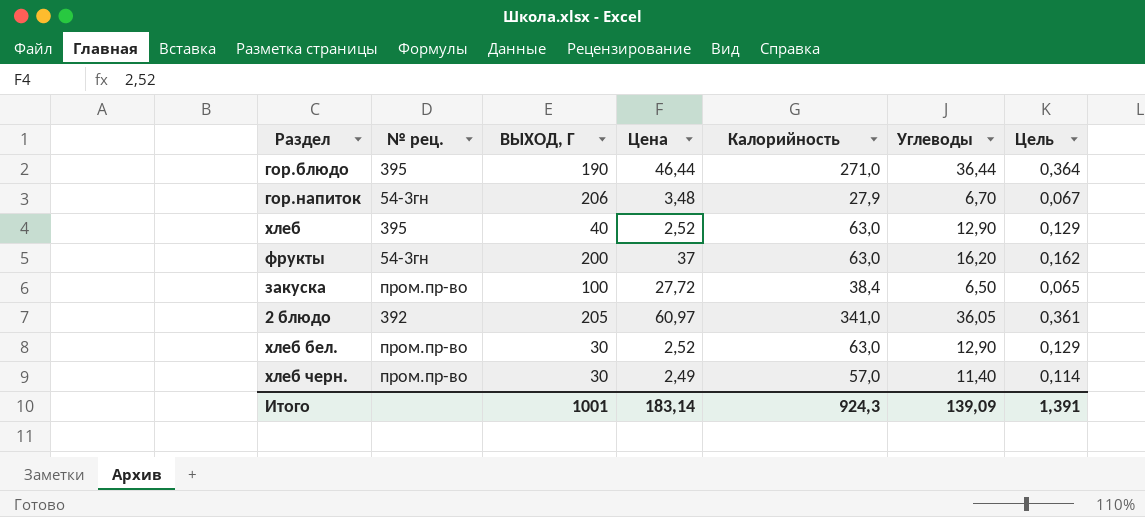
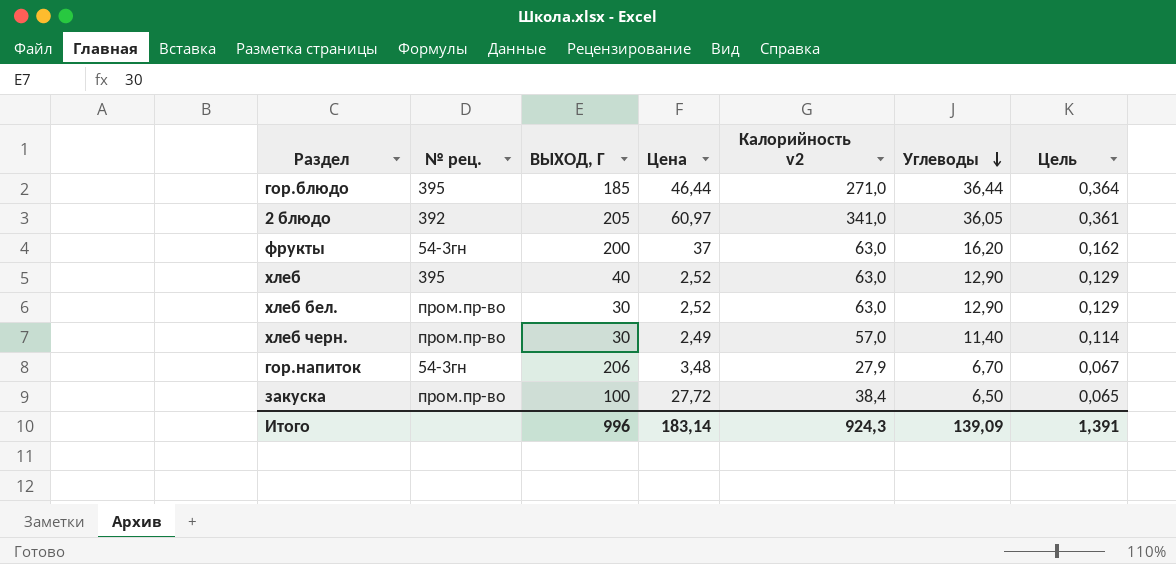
row order: none -> Углеводы descending
column name: Калорийность -> Калорийность v2
гор.блюдо | ВЫХОД, Г: 190 -> 185
Итого | ВЫХОД, Г: 1001 -> 996

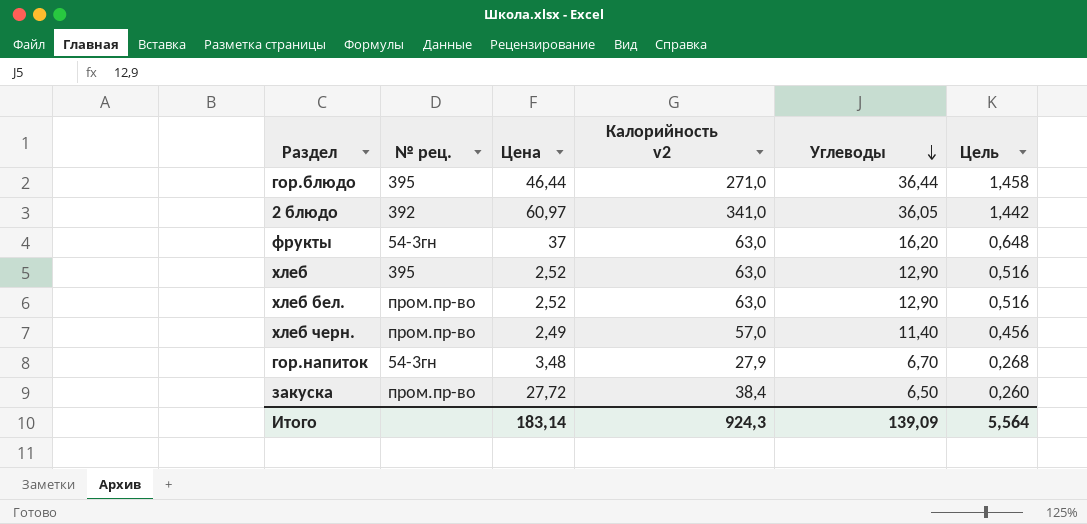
column ВЫХОД, Г | position: 3 -> none
column Цель | formula: [Углеводы] * 0,01 -> [Углеводы] * 0,04
Итого | Цель: 1,391 -> 5,564

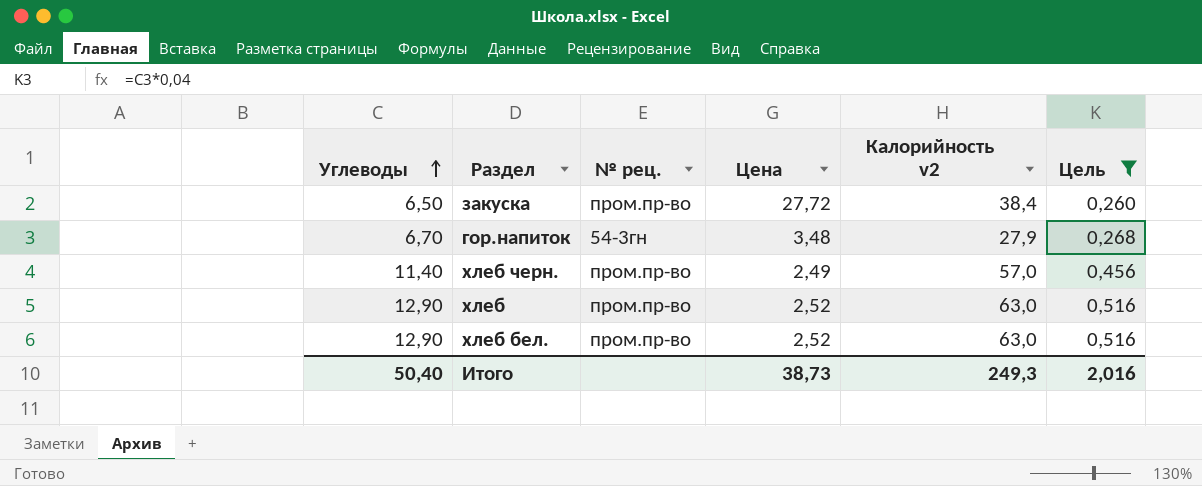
filter: none -> Цель <= 0,516
row order: Углеводы descending -> Углеводы ascending
column Углеводы | position: 5 -> 1
хлеб | № рец.: 395 -> пром.пр-во
Итого | Углеводы: 139,09 -> 50,40
Итого | Цена: 183,14 -> 38,73
Итого | Калорийность v2: 924,3 -> 249,3
Итого | Цель: 5,564 -> 2,016

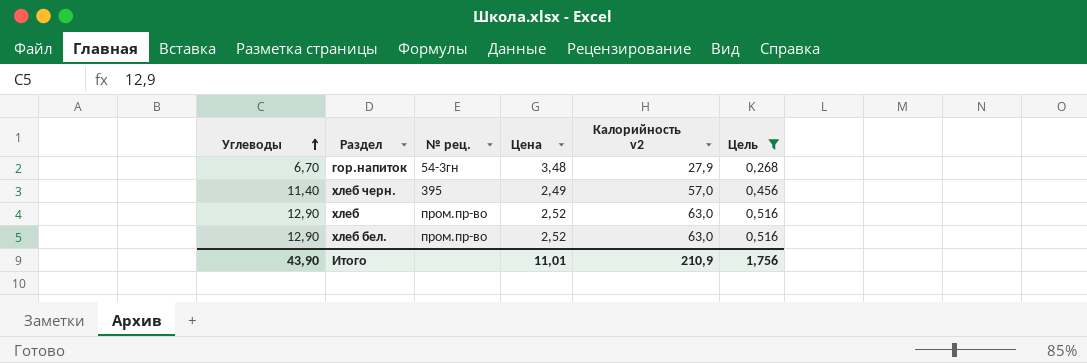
row закуска: 6,50 | пром.пр-во | 27,72 | 38,4 | 0,260 -> none
хлеб черн. | № рец.: пром.пр-во -> 395
Итого | Углеводы: 50,40 -> 43,90
Итого | Цена: 38,73 -> 11,01
Итого | Калорийность v2: 249,3 -> 210,9
Итого | Цель: 2,016 -> 1,756

